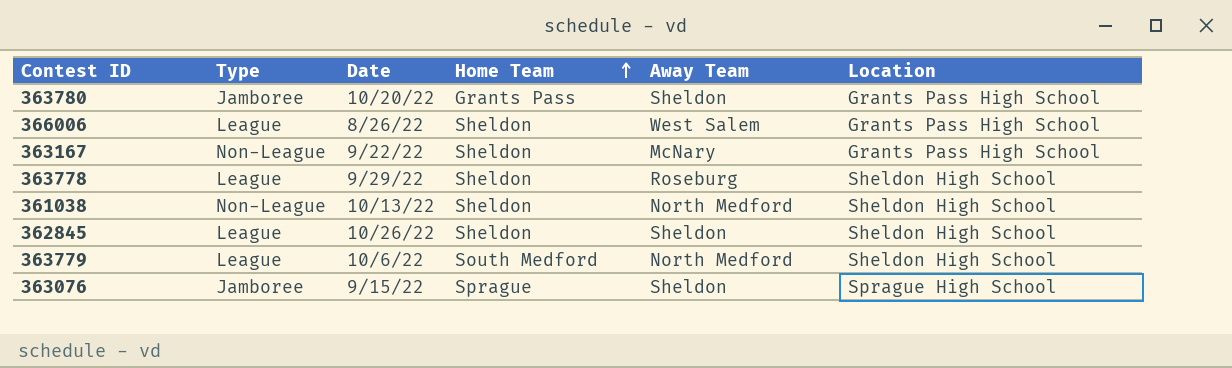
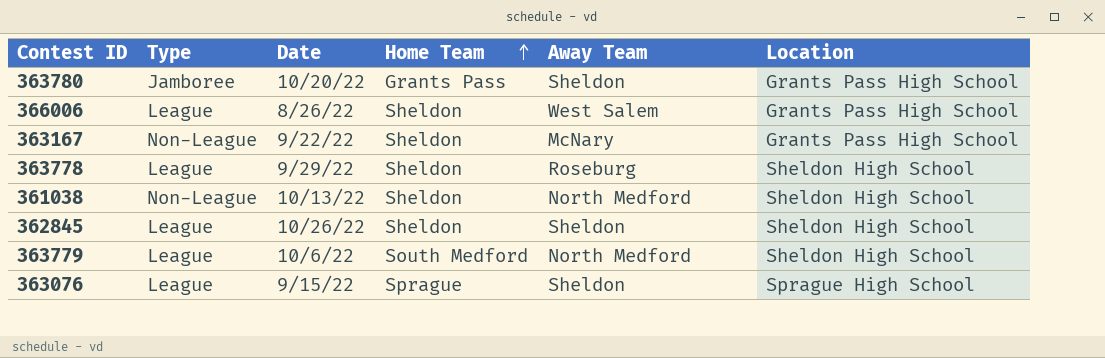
363076 | Type: Jamboree -> League

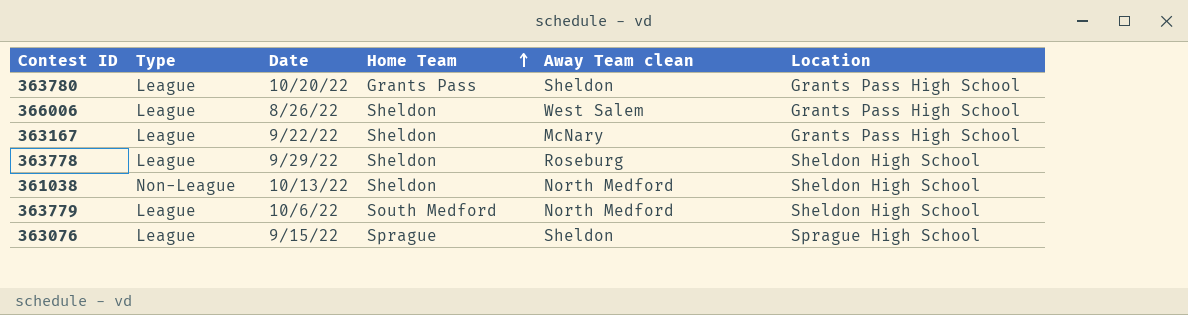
column name: Away Team -> Away Team clean
row 362845: League | 10/26/22 | Sheldon | Sheldon | Sheldon High School -> none
363780 | Type: Jamboree -> League
363167 | Type: Non-League -> League

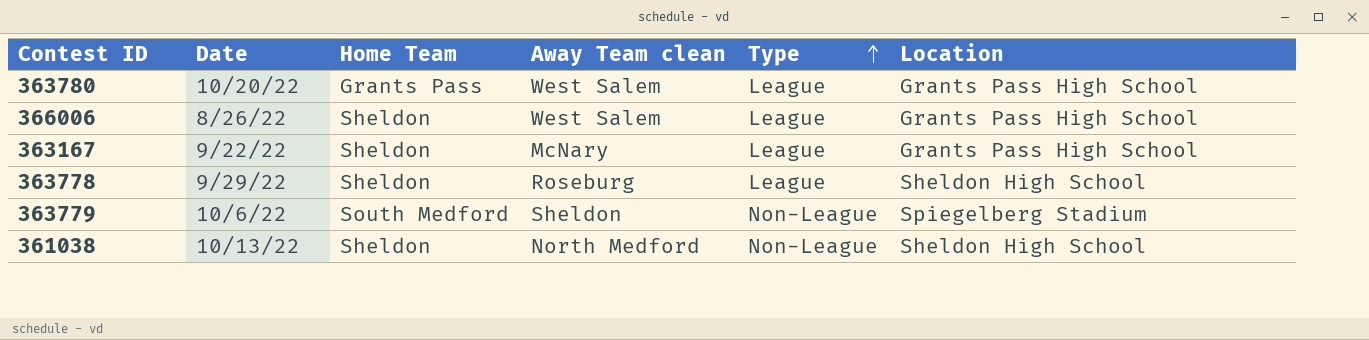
row order: Home Team ascending -> Type ascending
column Type | position: 2 -> 5
row 363076: League | 9/15/22 | Sprague | Sheldon | Sprague High School -> none
363780 | Away Team clean: Sheldon -> West Salem
363779 | Away Team clean: North Medford -> Sheldon
363779 | Type: League -> Non-League
363779 | Location: Sheldon High School -> Spiegelberg Stadium

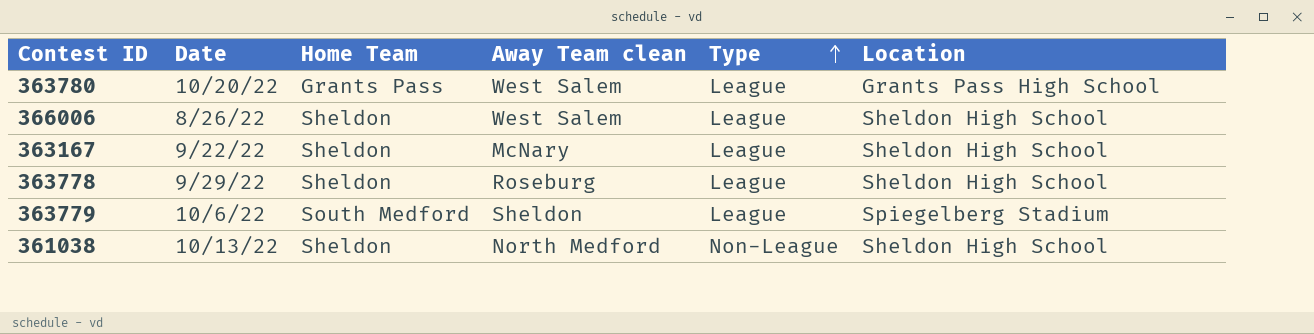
366006 | Location: Grants Pass High School -> Sheldon High School
363167 | Location: Grants Pass High School -> Sheldon High School
363779 | Type: Non-League -> League

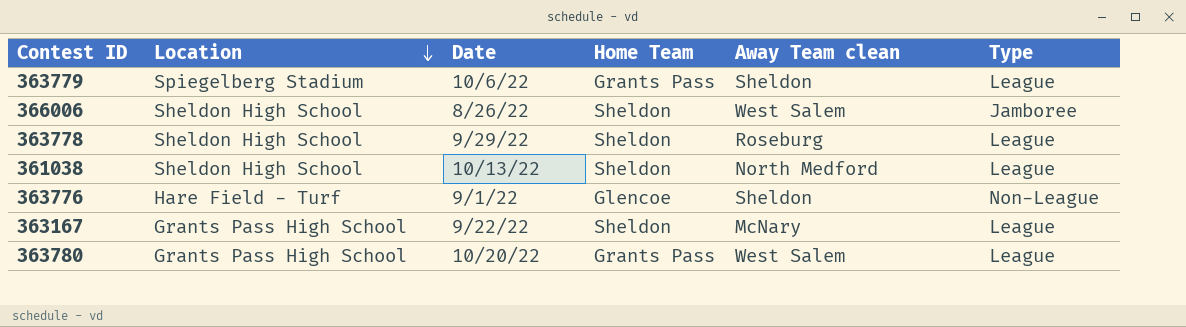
row order: Type ascending -> Location descending
column Location | position: 6 -> 2
363779 | Home Team: South Medford -> Grants Pass
366006 | Type: League -> Jamboree
361038 | Type: Non-League -> League
row 363776: none -> Hare Field - Turf | 9/1/22 | Glencoe | Sheldon | Non-League
363167 | Location: Sheldon High School -> Grants Pass High School

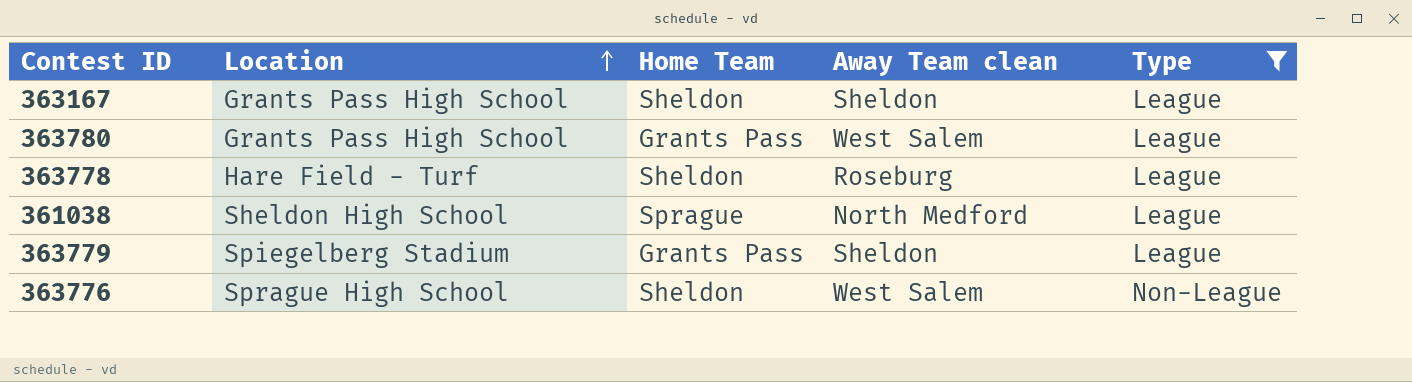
filter: none -> Type != Jamboree
row order: Location descending -> Location ascending
column Date | position: 3 -> none
363167 | Away Team clean: McNary -> Sheldon
363778 | Location: Sheldon High School -> Hare Field - Turf
361038 | Home Team: Sheldon -> Sprague
363776 | Location: Hare Field - Turf -> Sprague High School
363776 | Home Team: Glencoe -> Sheldon
363776 | Away Team clean: Sheldon -> West Salem

